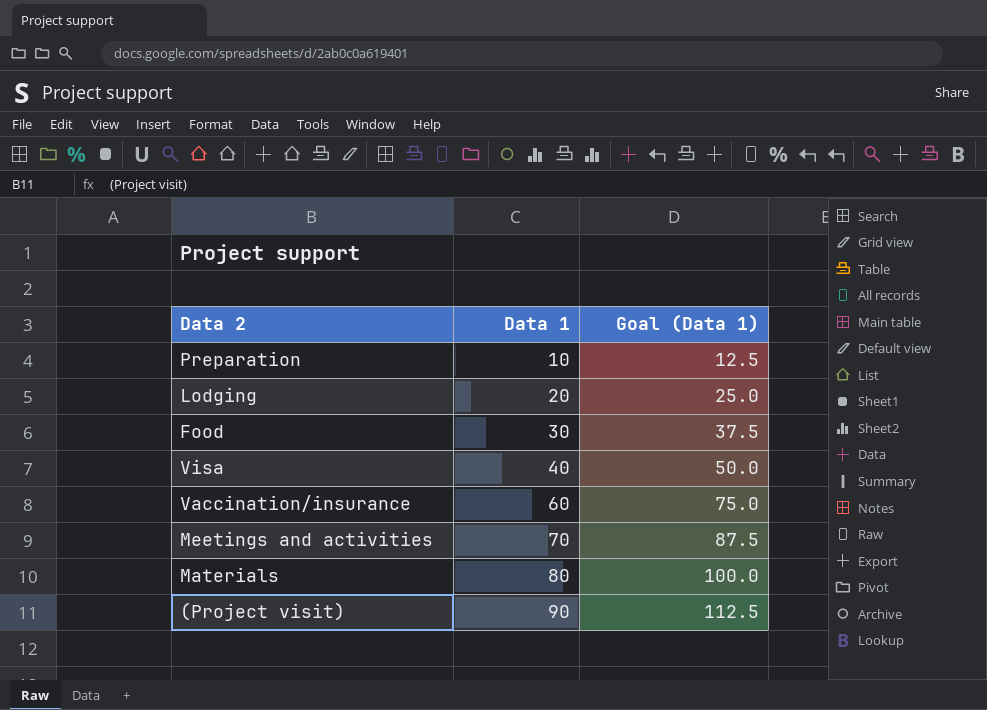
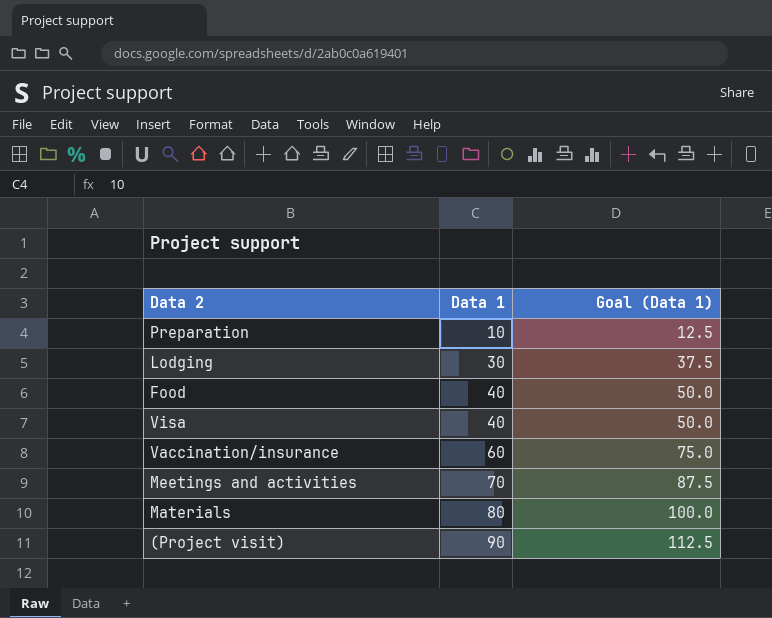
Lodging | Data 1: 20 -> 30
Lodging | Goal (Data 1): 25.0 -> 37.5
Food | Data 1: 30 -> 40
Food | Goal (Data 1): 37.5 -> 50.0

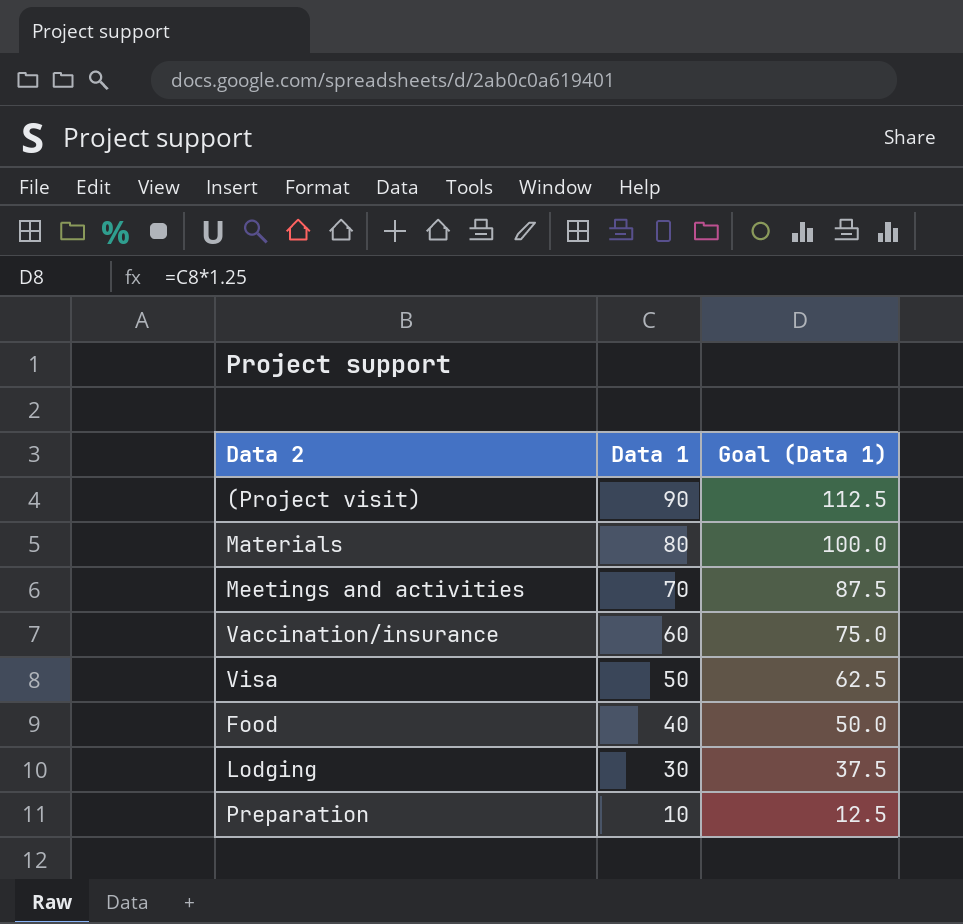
row order: Data 1 ascending -> Data 1 descending
Visa | Data 1: 40 -> 50
Visa | Goal (Data 1): 50.0 -> 62.5

